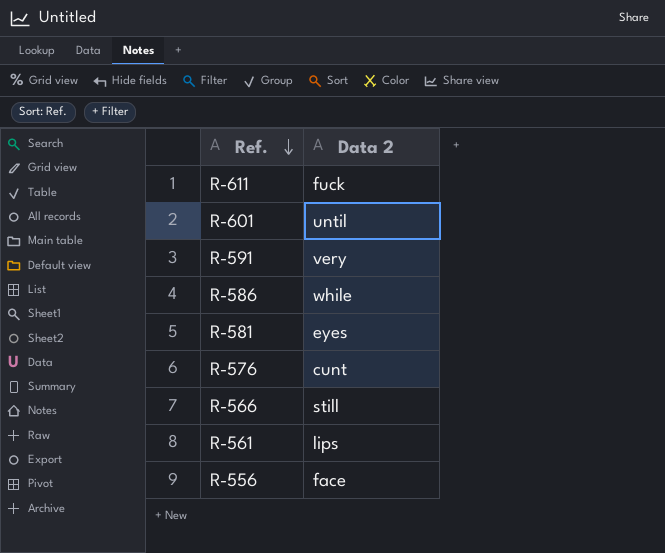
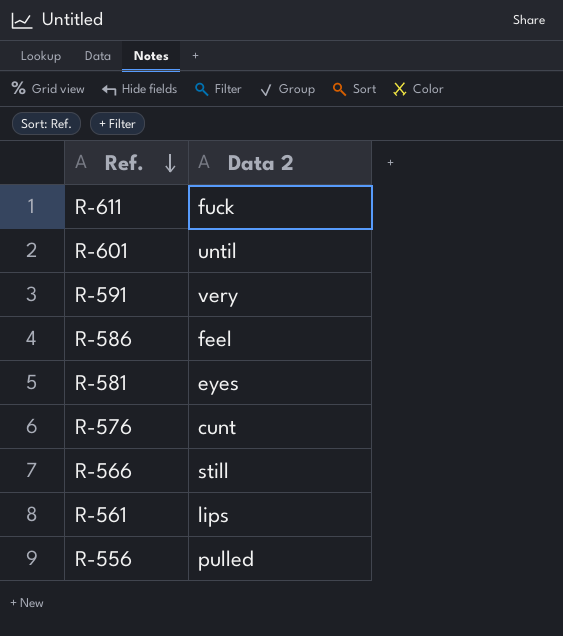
R-586 | Data 2: while -> feel
R-556 | Data 2: face -> pulled

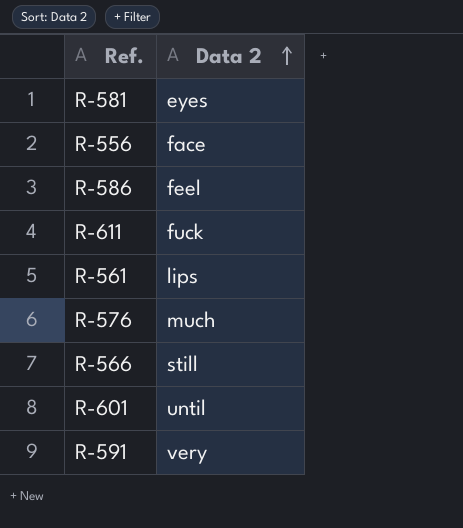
row order: Ref. descending -> Data 2 ascending
R-556 | Data 2: pulled -> face
R-576 | Data 2: cunt -> much

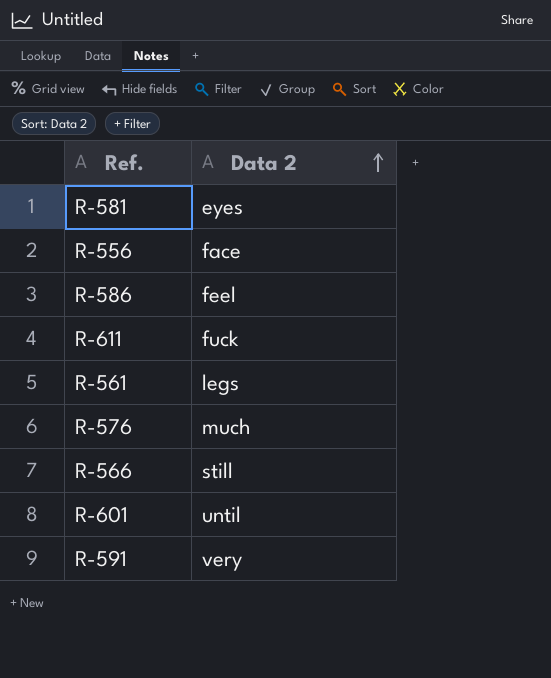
R-561 | Data 2: lips -> legs

